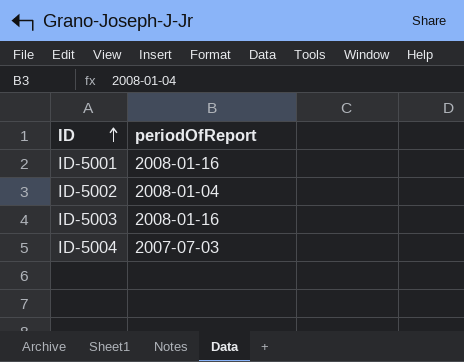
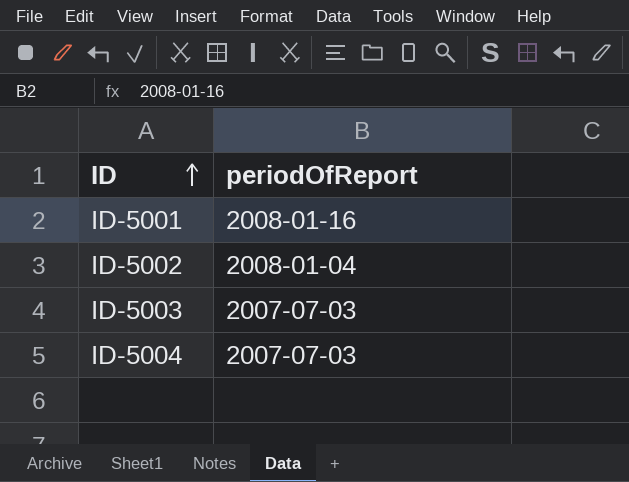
ID-5003 | periodOfReport: 2008-01-16 -> 2007-07-03

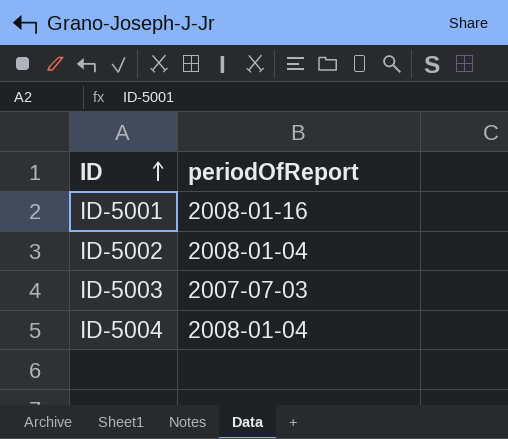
ID-5004 | periodOfReport: 2007-07-03 -> 2008-01-04

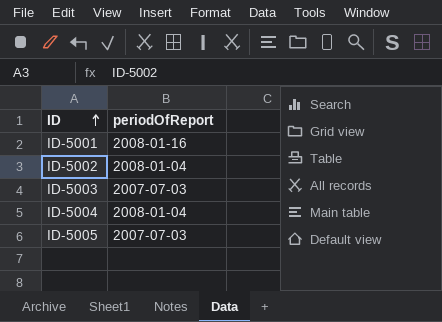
row ID-5005: none -> 2007-07-03

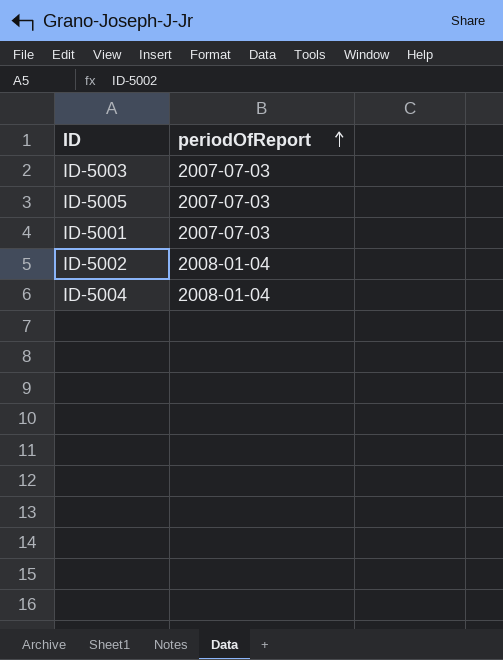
row order: ID ascending -> periodOfReport ascending
ID-5001 | periodOfReport: 2008-01-16 -> 2007-07-03

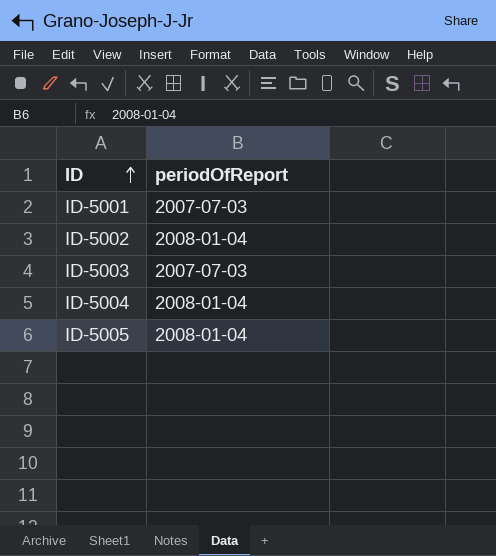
row order: periodOfReport ascending -> ID ascending
ID-5005 | periodOfReport: 2007-07-03 -> 2008-01-04

